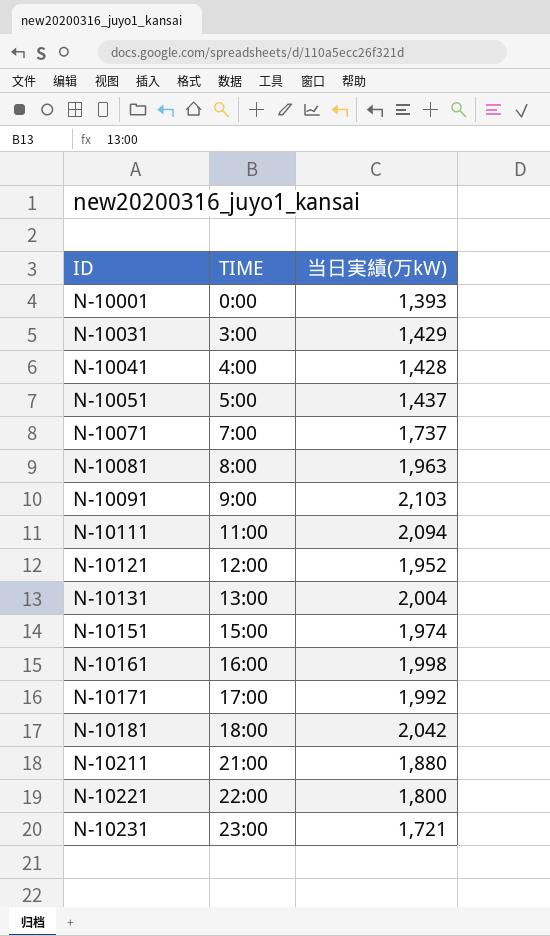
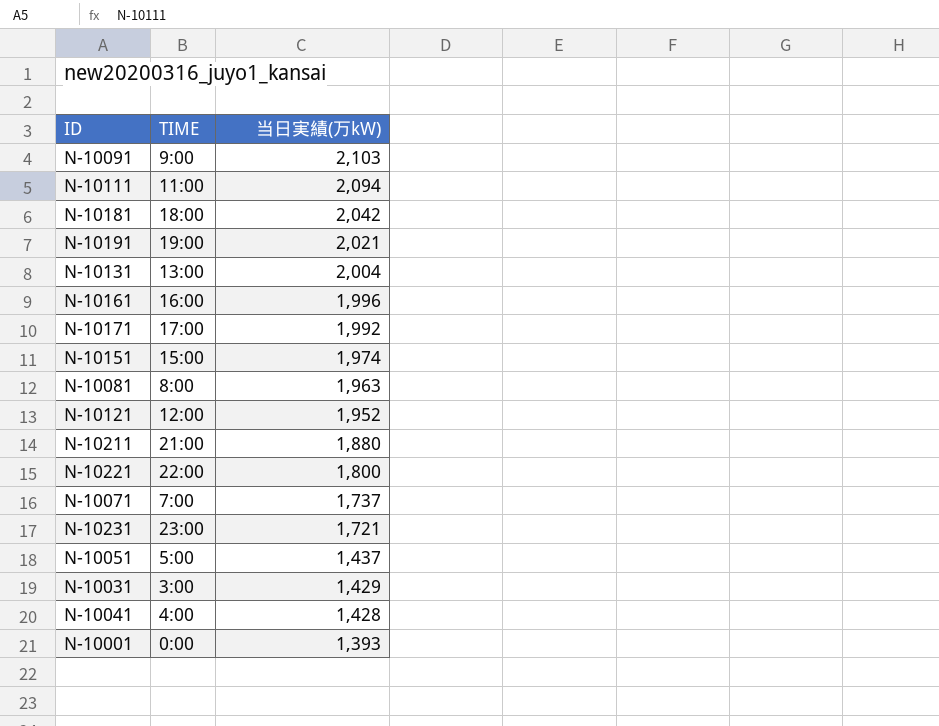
row order: ID ascending -> 当日実績(万kW) descending
row N-10191: none -> 19:00 | 2,021
N-10161 | 当日実績(万kW): 1,998 -> 1,996

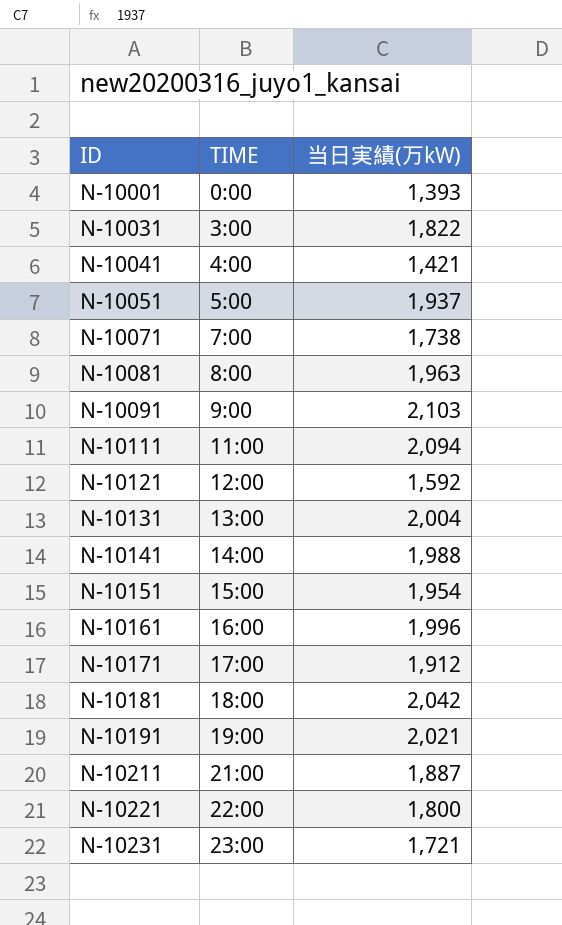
row order: 当日実績(万kW) descending -> ID ascending
N-10031 | 当日実績(万kW): 1,429 -> 1,822
N-10041 | 当日実績(万kW): 1,428 -> 1,421
N-10051 | 当日実績(万kW): 1,437 -> 1,937
N-10071 | 当日実績(万kW): 1,737 -> 1,738
N-10121 | 当日実績(万kW): 1,952 -> 1,592
row N-10141: none -> 14:00 | 1,988
N-10151 | 当日実績(万kW): 1,974 -> 1,954
N-10171 | 当日実績(万kW): 1,992 -> 1,912
N-10211 | 当日実績(万kW): 1,880 -> 1,887

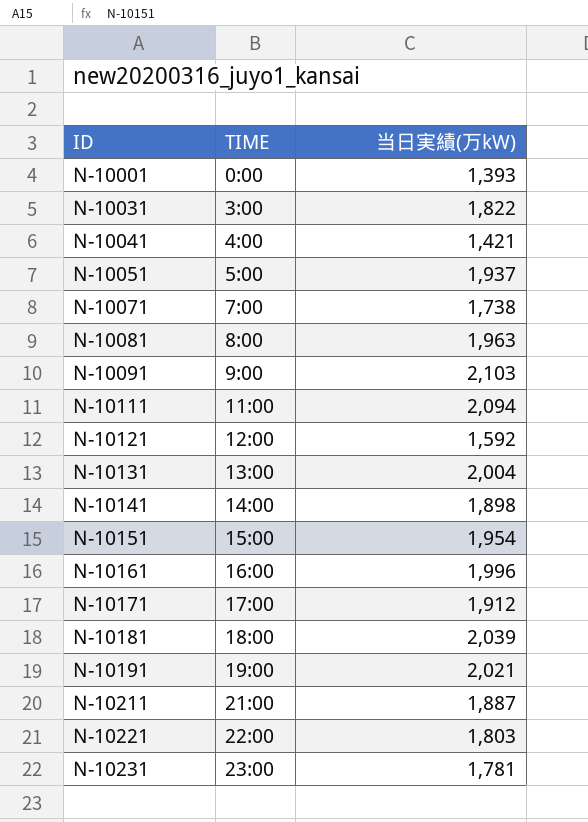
N-10141 | 当日実績(万kW): 1,988 -> 1,898
N-10181 | 当日実績(万kW): 2,042 -> 2,039
N-10221 | 当日実績(万kW): 1,800 -> 1,803
N-10231 | 当日実績(万kW): 1,721 -> 1,781

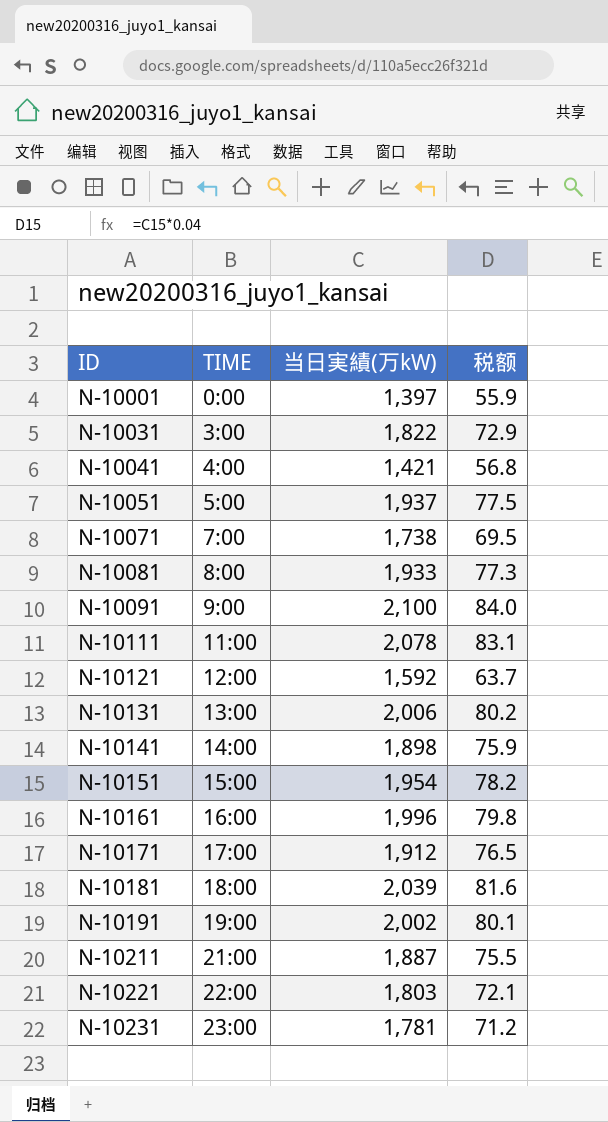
column 税额 | formula: none -> [当日実績(万kW)] * 0.04
N-10001 | 当日実績(万kW): 1,393 -> 1,397
N-10081 | 当日実績(万kW): 1,963 -> 1,933
N-10091 | 当日実績(万kW): 2,103 -> 2,100
N-10111 | 当日実績(万kW): 2,094 -> 2,078
N-10131 | 当日実績(万kW): 2,004 -> 2,006
N-10191 | 当日実績(万kW): 2,021 -> 2,002

